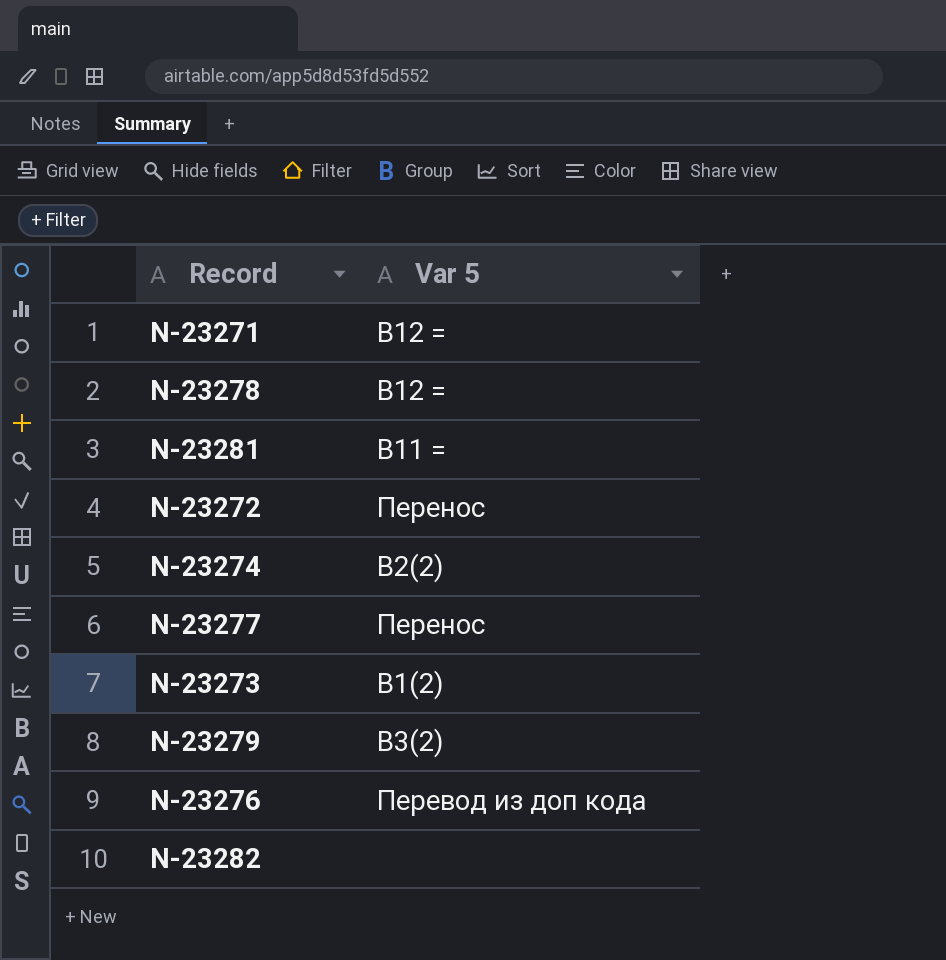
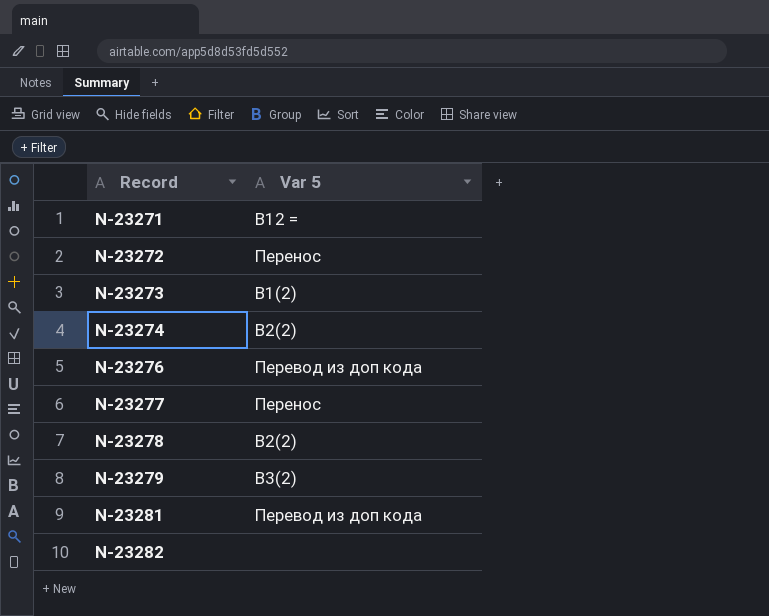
row order: none -> Record ascending
N-23278 | Var 5: B12 = -> B2(2)
N-23281 | Var 5: B11 = -> Перевод из доп кода

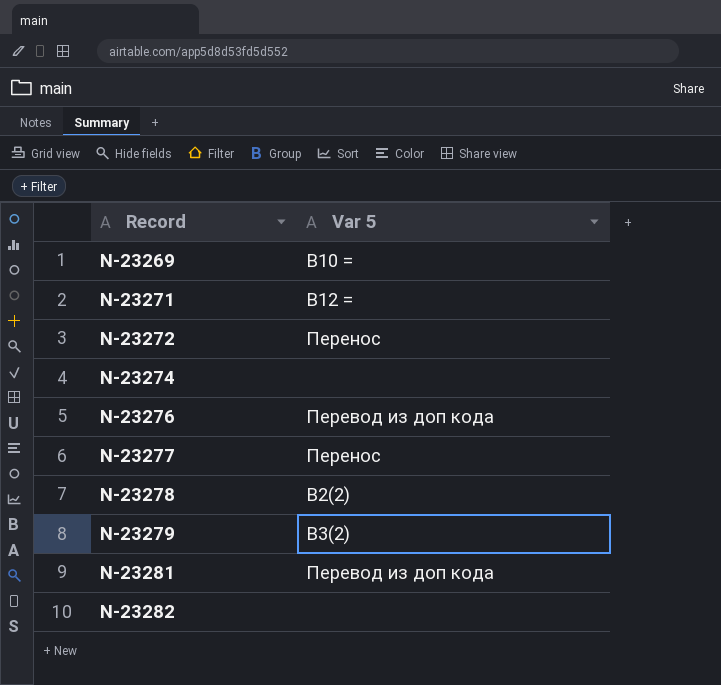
row N-23273: B1(2) -> none
row N-23269: none -> B10 =
N-23274 | Var 5: B2(2) -> none

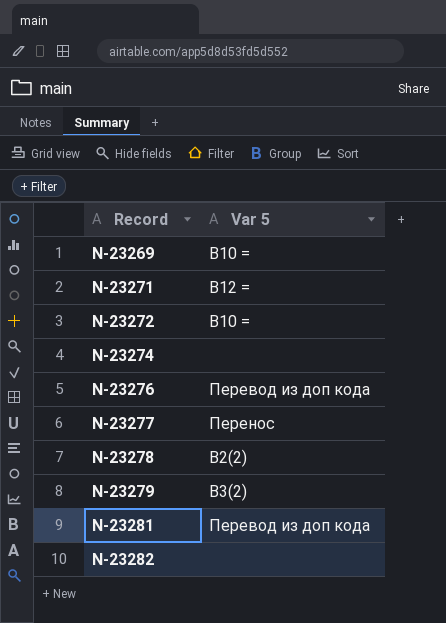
N-23272 | Var 5: Перенос -> B10 =

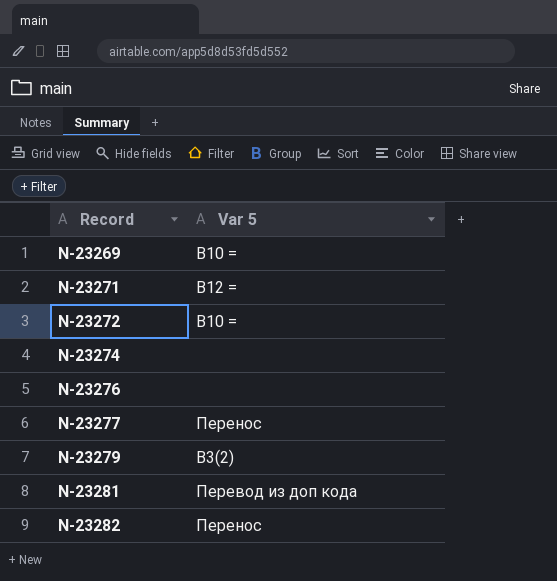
row N-23278: B2(2) -> none
N-23276 | Var 5: Перевод из доп кода -> none
N-23282 | Var 5: none -> Перенос

